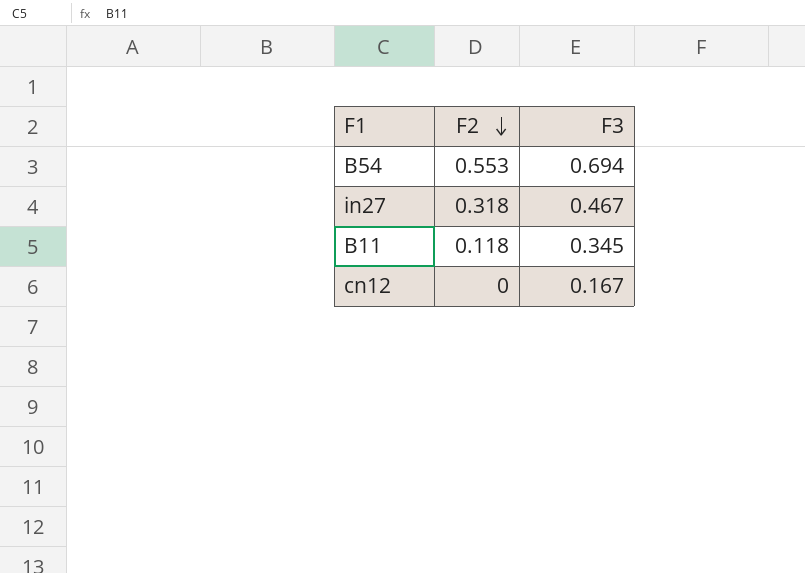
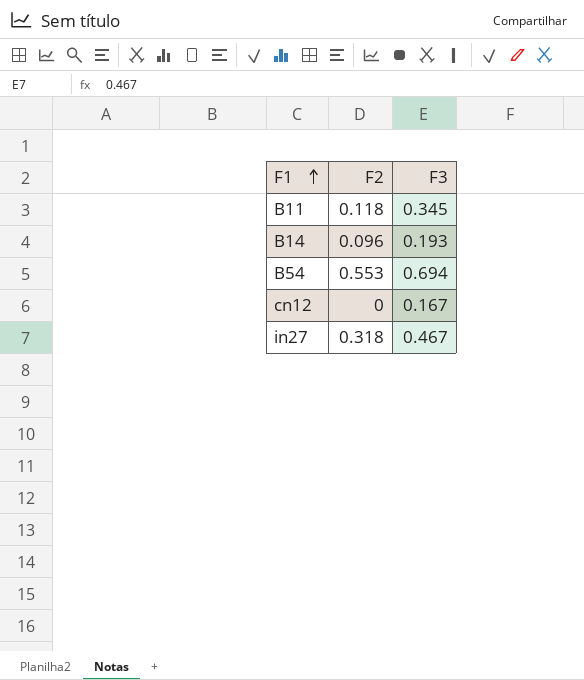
row order: F2 descending -> F1 ascending
row B14: none -> 0.096 | 0.193

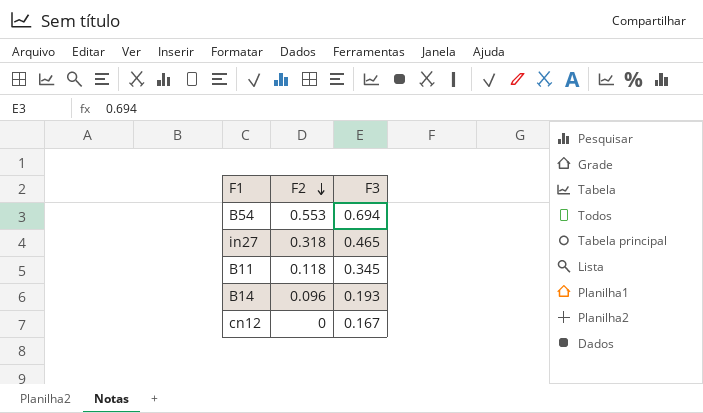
row order: F1 ascending -> F2 descending
in27 | F3: 0.467 -> 0.465

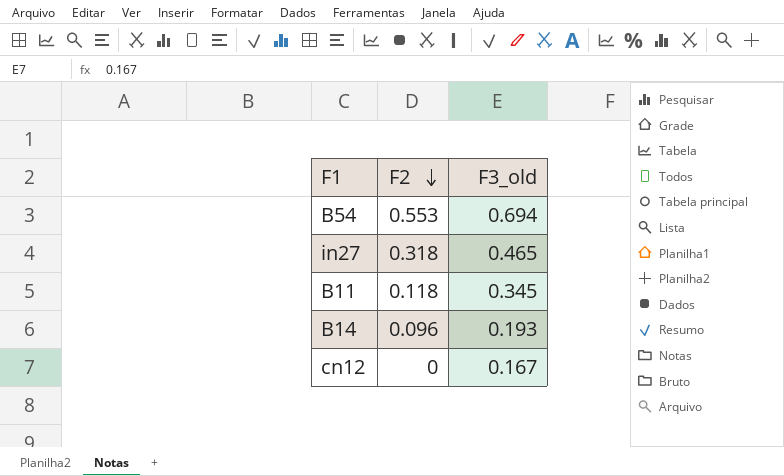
column name: F3 -> F3_old

